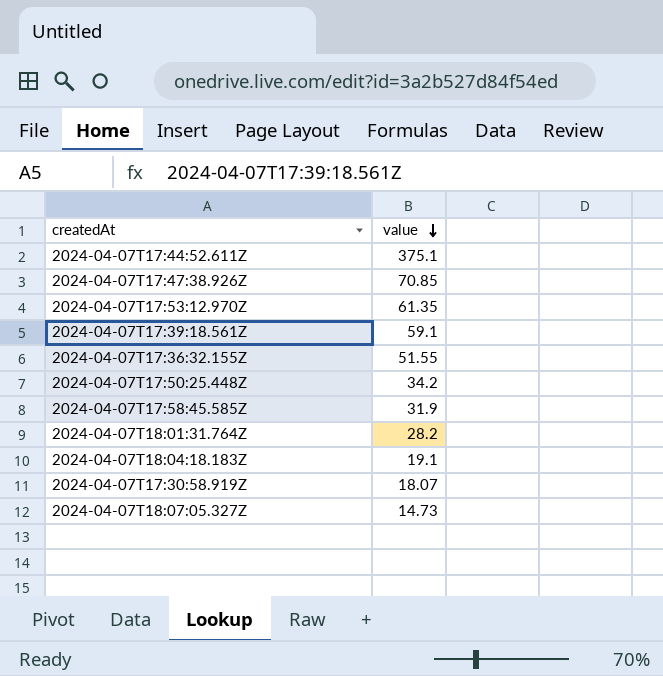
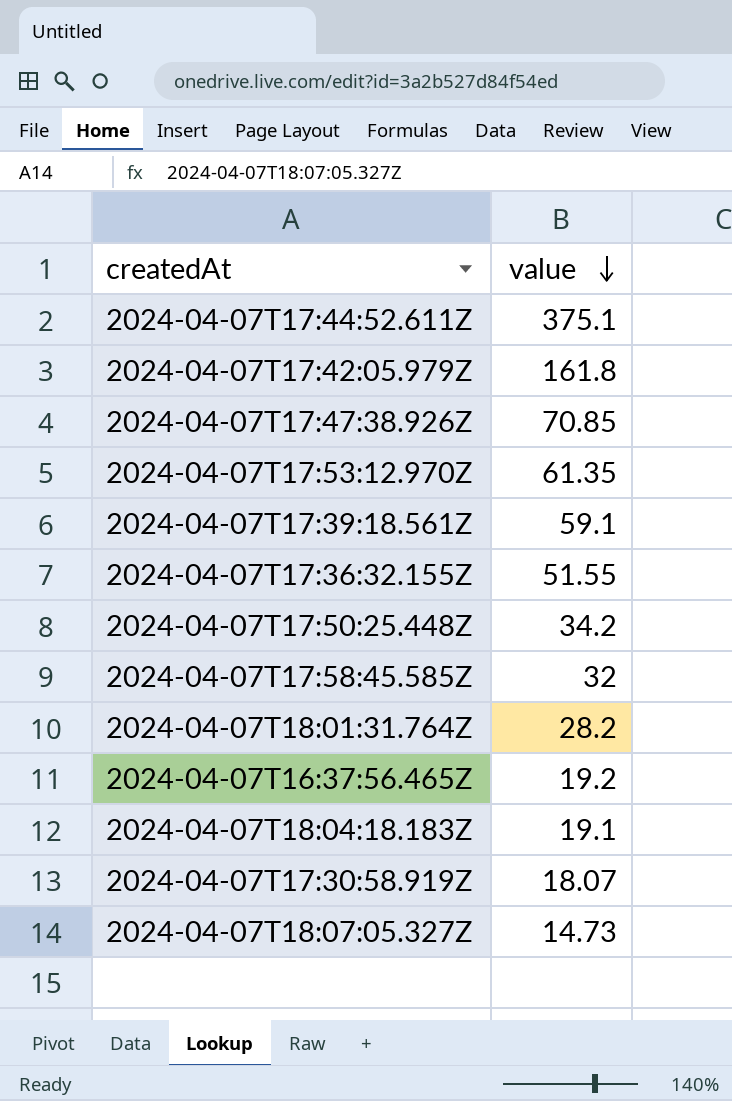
row 2024-04-07T17:42:05.979Z: none -> 161.8
2024-04-07T17:58:45.585Z | value: 31.9 -> 32
row 2024-04-07T16:37:56.465Z: none -> 19.2

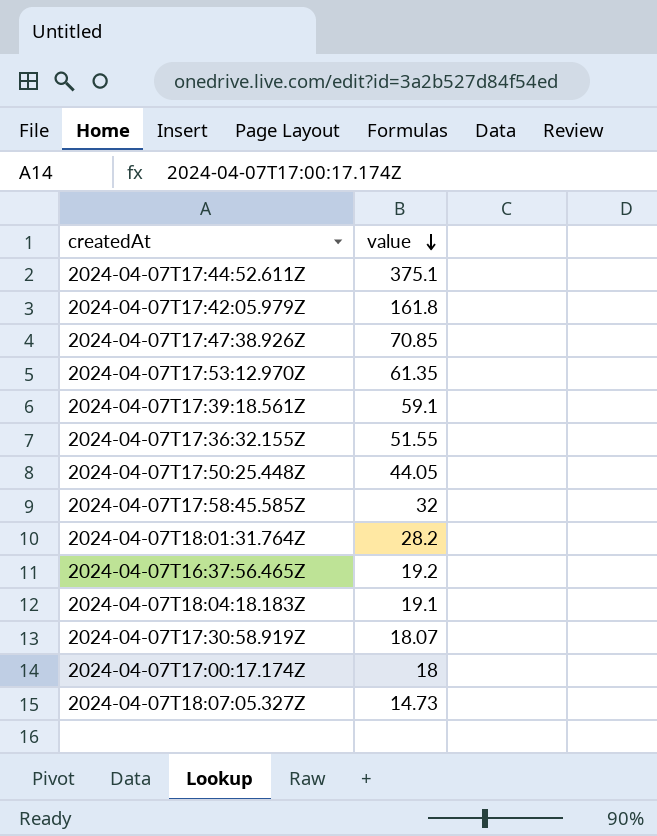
2024-04-07T17:50:25.448Z | value: 34.2 -> 44.05
row 2024-04-07T17:00:17.174Z: none -> 18

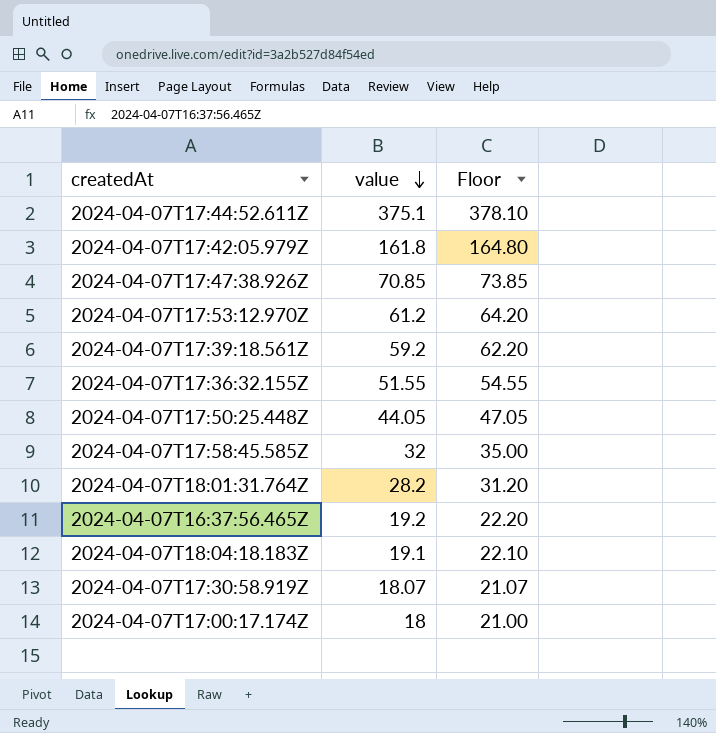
column Floor | formula: none -> [value] + 3
row 2024-04-07T18:07:05.327Z: 14.73 -> none
2024-04-07T17:53:12.970Z | value: 61.35 -> 61.2
2024-04-07T17:39:18.561Z | value: 59.1 -> 59.2

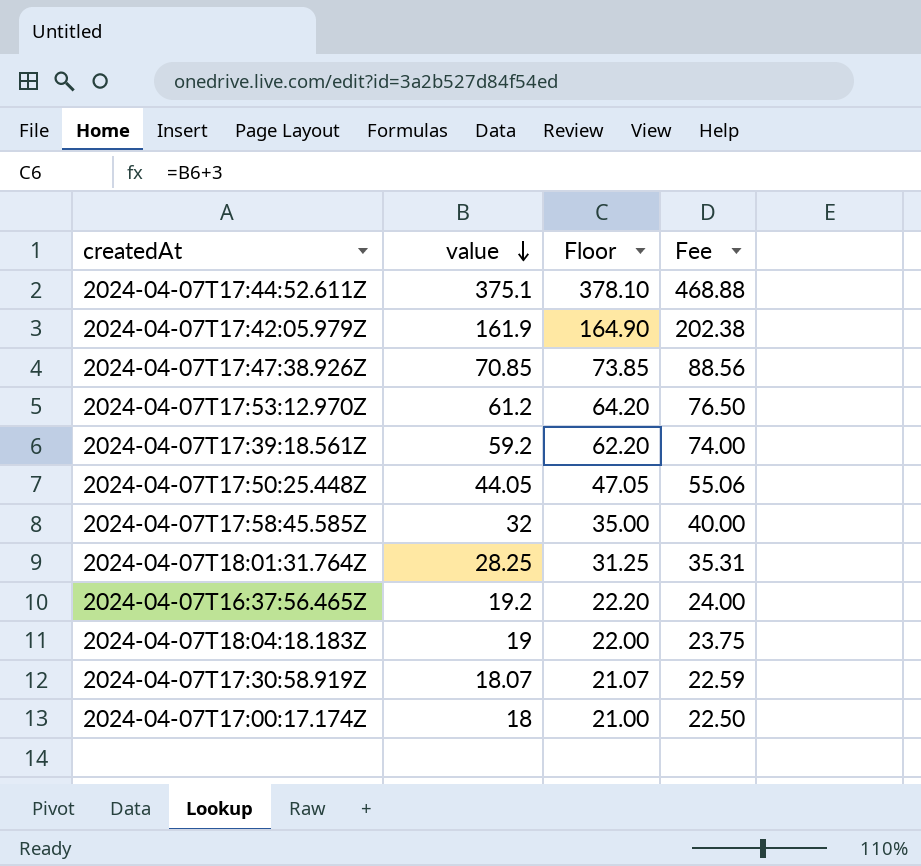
column Fee | formula: none -> [value] * 1.25
row 2024-04-07T17:36:32.155Z: 51.55 | 54.55 -> none
2024-04-07T17:42:05.979Z | value: 161.8 -> 161.9
2024-04-07T17:42:05.979Z | Floor: 164.80 -> 164.90
2024-04-07T18:01:31.764Z | value: 28.2 -> 28.25
2024-04-07T18:01:31.764Z | Floor: 31.20 -> 31.25
2024-04-07T18:04:18.183Z | value: 19.1 -> 19
2024-04-07T18:04:18.183Z | Floor: 22.10 -> 22.00

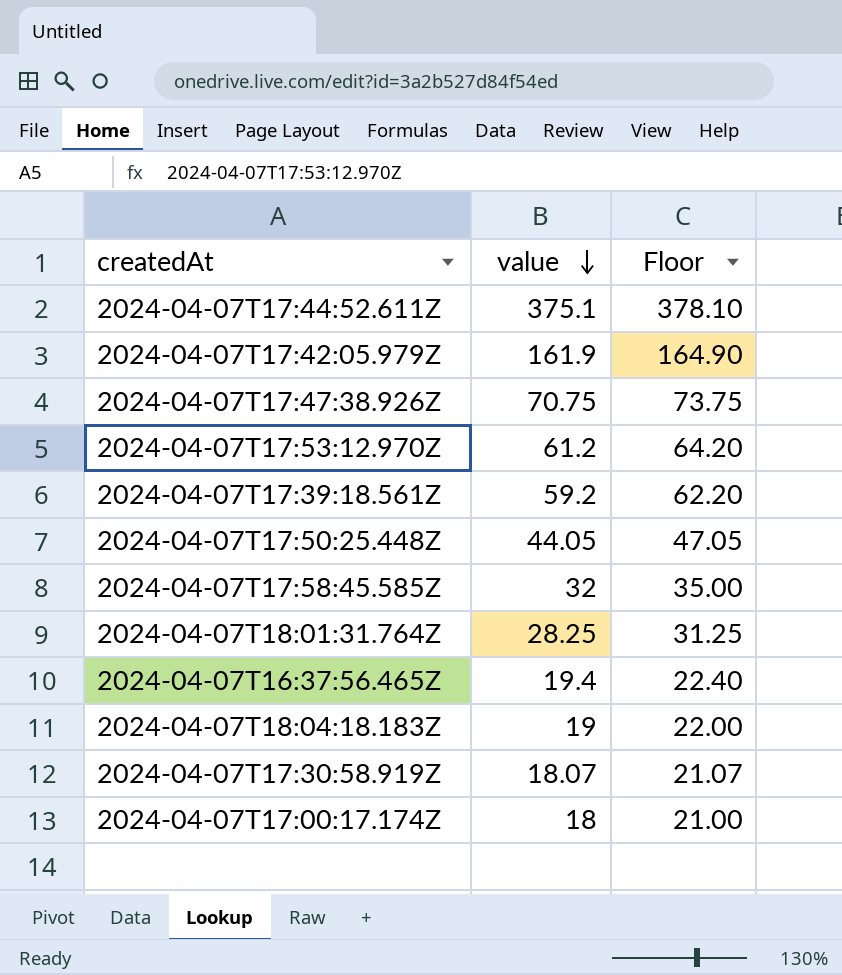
column Fee | formula: [value] * 1.25 -> none
2024-04-07T17:47:38.926Z | value: 70.85 -> 70.75
2024-04-07T17:47:38.926Z | Floor: 73.85 -> 73.75
2024-04-07T16:37:56.465Z | value: 19.2 -> 19.4
2024-04-07T16:37:56.465Z | Floor: 22.20 -> 22.40

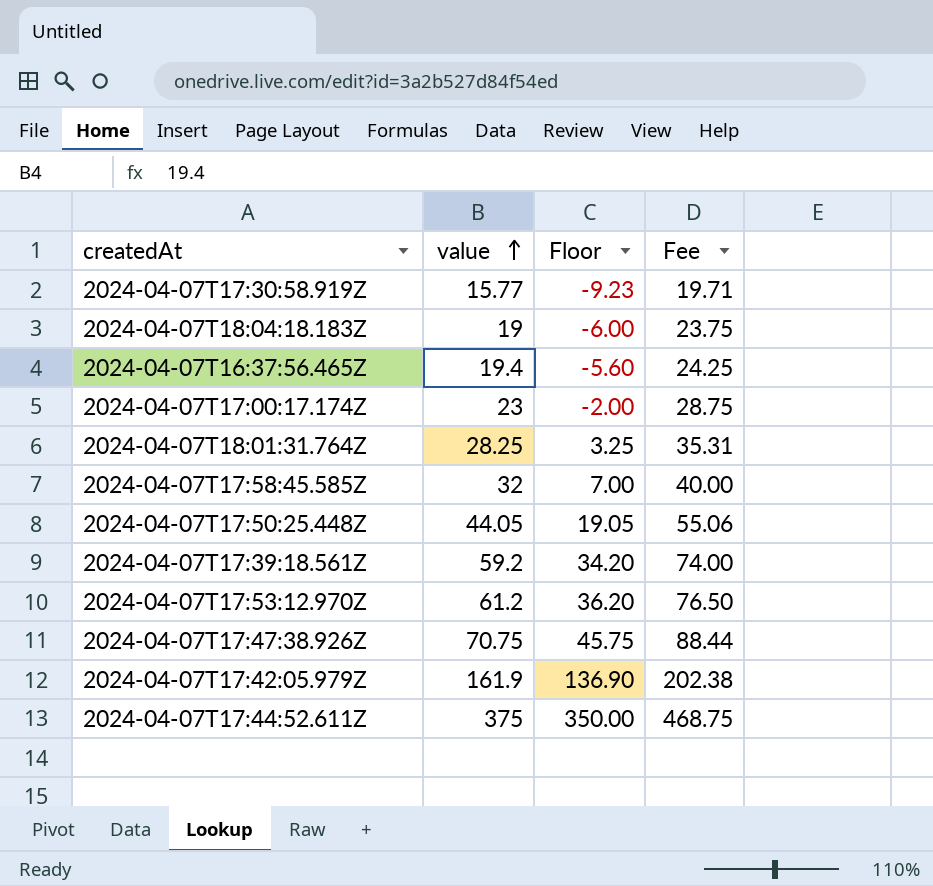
row order: value descending -> value ascending
column Floor | formula: [value] + 3 -> [value] - 25
column Fee | formula: none -> [value] * 1.25
2024-04-07T17:30:58.919Z | value: 18.07 -> 15.77
2024-04-07T17:00:17.174Z | value: 18 -> 23
2024-04-07T17:44:52.611Z | value: 375.1 -> 375

